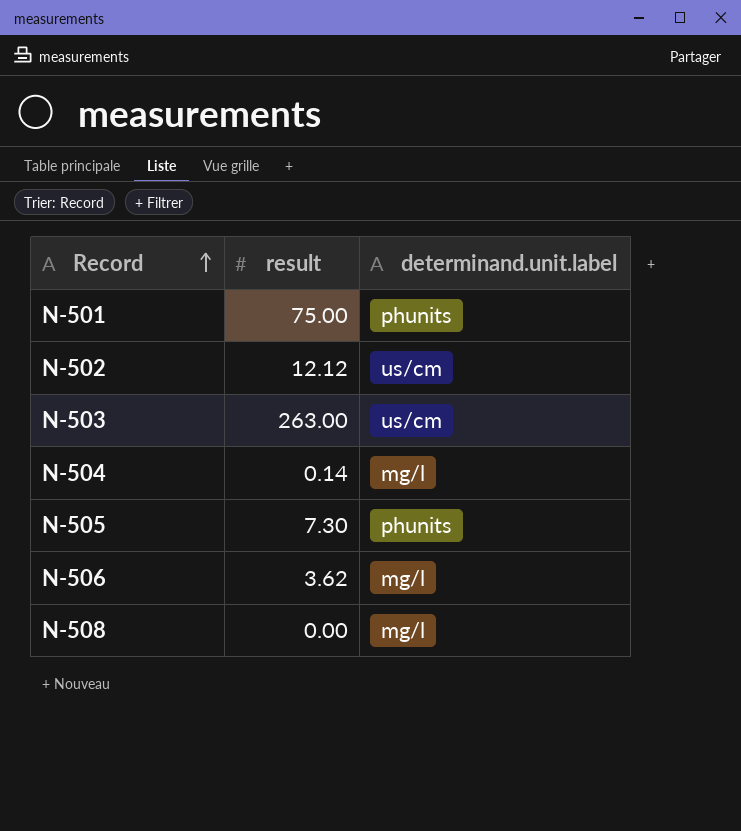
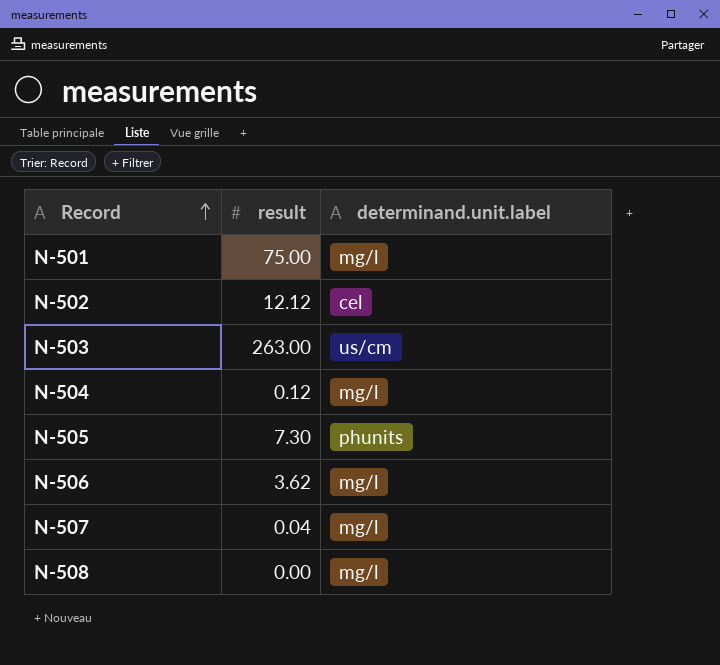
N-501 | determinand.unit.label: phunits -> mg/l
N-502 | determinand.unit.label: us/cm -> cel
N-504 | result: 0.14 -> 0.12
row N-507: none -> 0.04 | mg/l

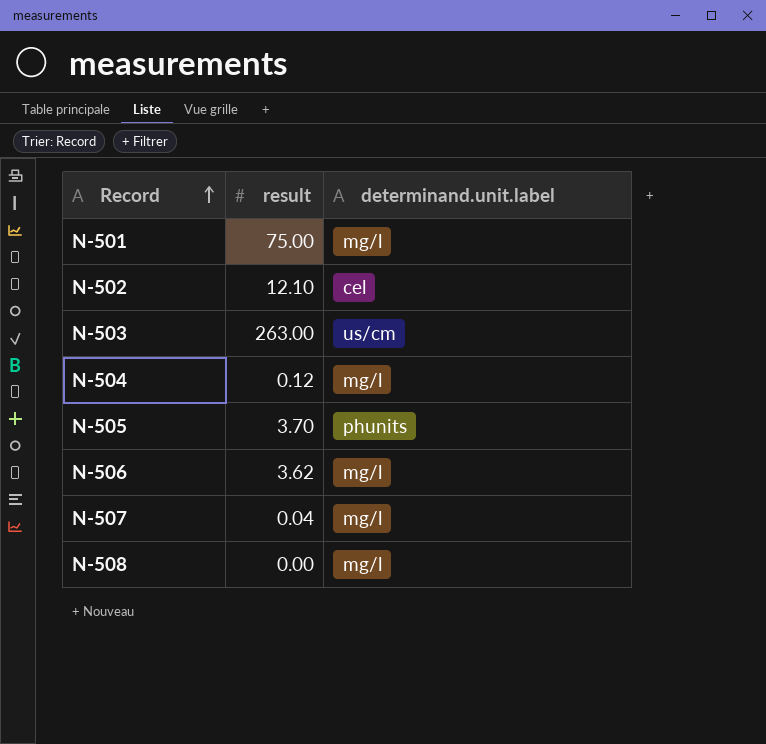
N-502 | result: 12.12 -> 12.10
N-505 | result: 7.30 -> 3.70

